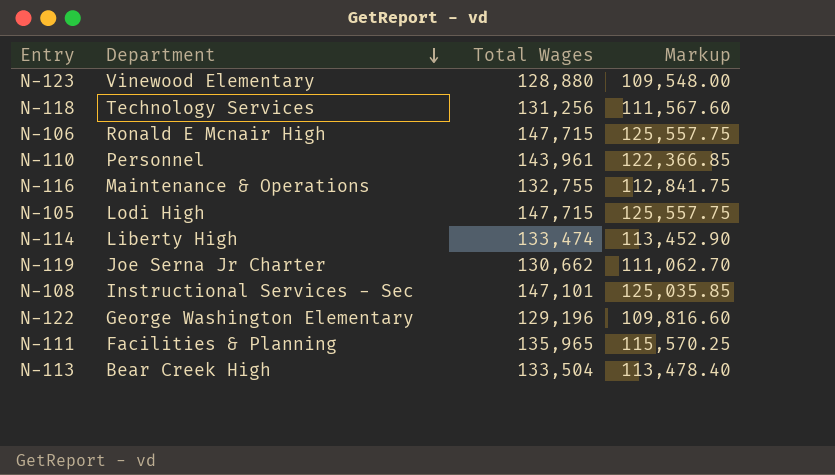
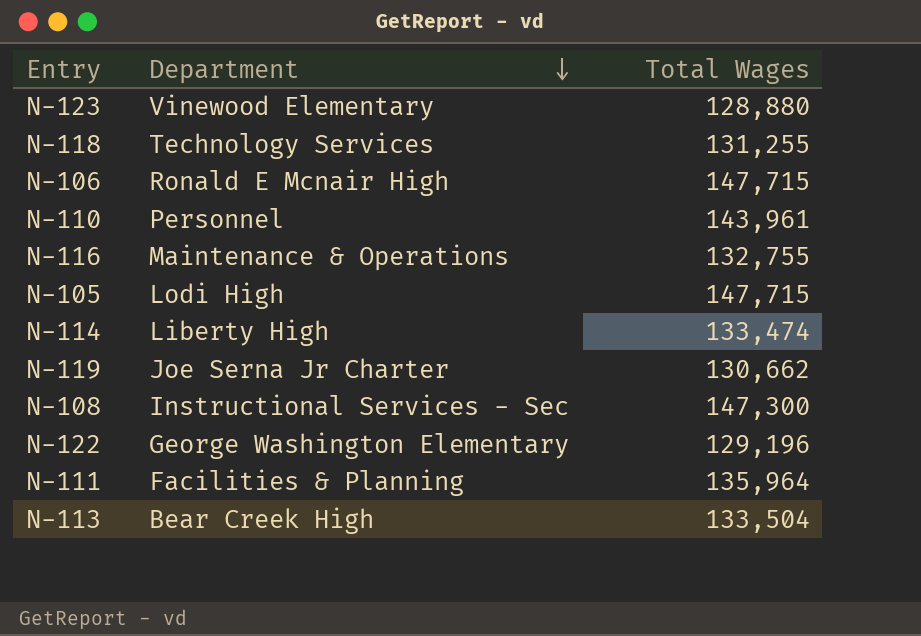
column Markup | formula: [Total Wages] * 0.85 -> none
N-118 | Total Wages: 131,256 -> 131,255
N-108 | Total Wages: 147,101 -> 147,300
N-111 | Total Wages: 135,965 -> 135,964

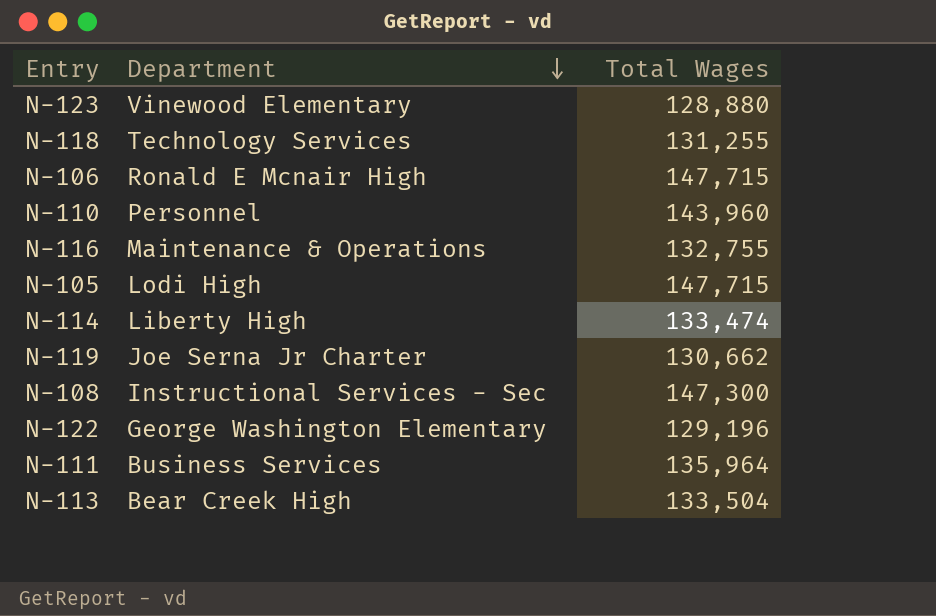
N-110 | Total Wages: 143,961 -> 143,960
N-111 | Department: Facilities & Planning -> Business Services

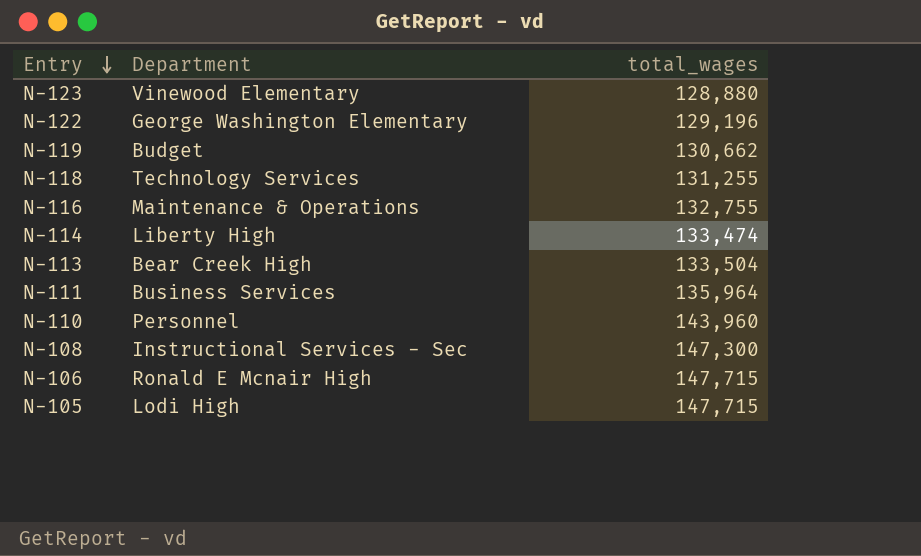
row order: Department descending -> Entry descending
column name: Total Wages -> total_wages
N-119 | Department: Joe Serna Jr Charter -> Budget

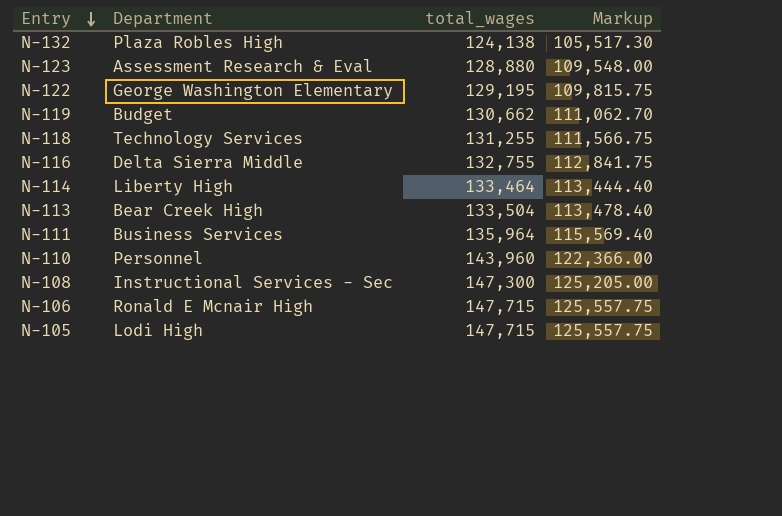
column Markup | formula: none -> [total_wages] * 0.85
row N-132: none -> Plaza Robles High | 124,138 | 105,517.30
N-123 | Department: Vinewood Elementary -> Assessment Research & Eval
N-122 | total_wages: 129,196 -> 129,195
N-116 | Department: Maintenance & Operations -> Delta Sierra Middle
N-114 | total_wages: 133,474 -> 133,464

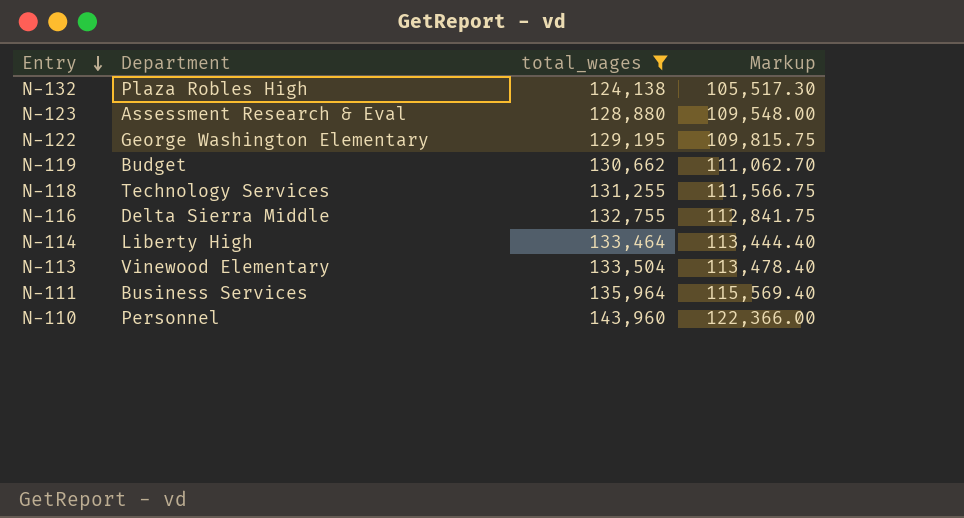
filter: none -> total_wages <= 143,960
N-113 | Department: Bear Creek High -> Vinewood Elementary

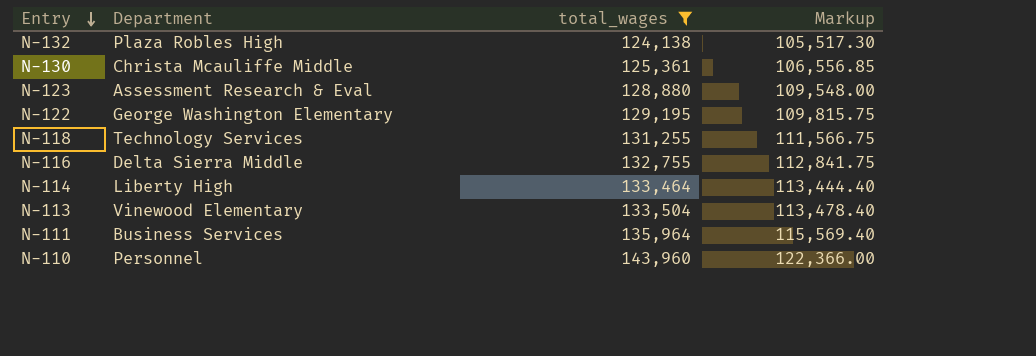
row N-119: Budget | 130,662 | 111,062.70 -> none
row N-130: none -> Christa Mcauliffe Middle | 125,361 | 106,556.85

